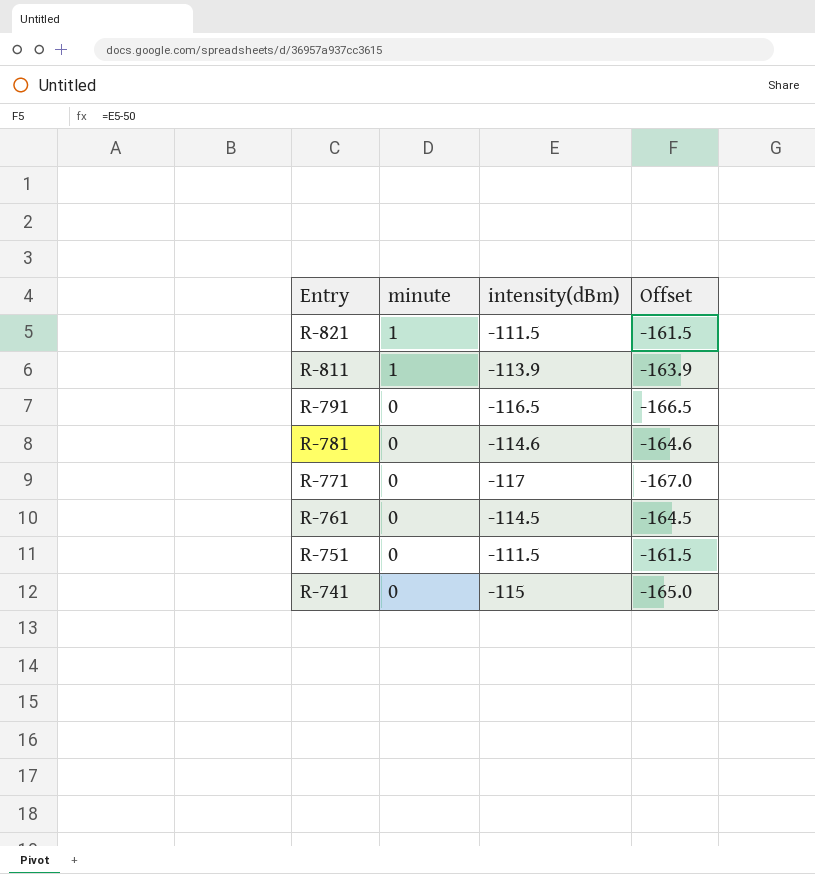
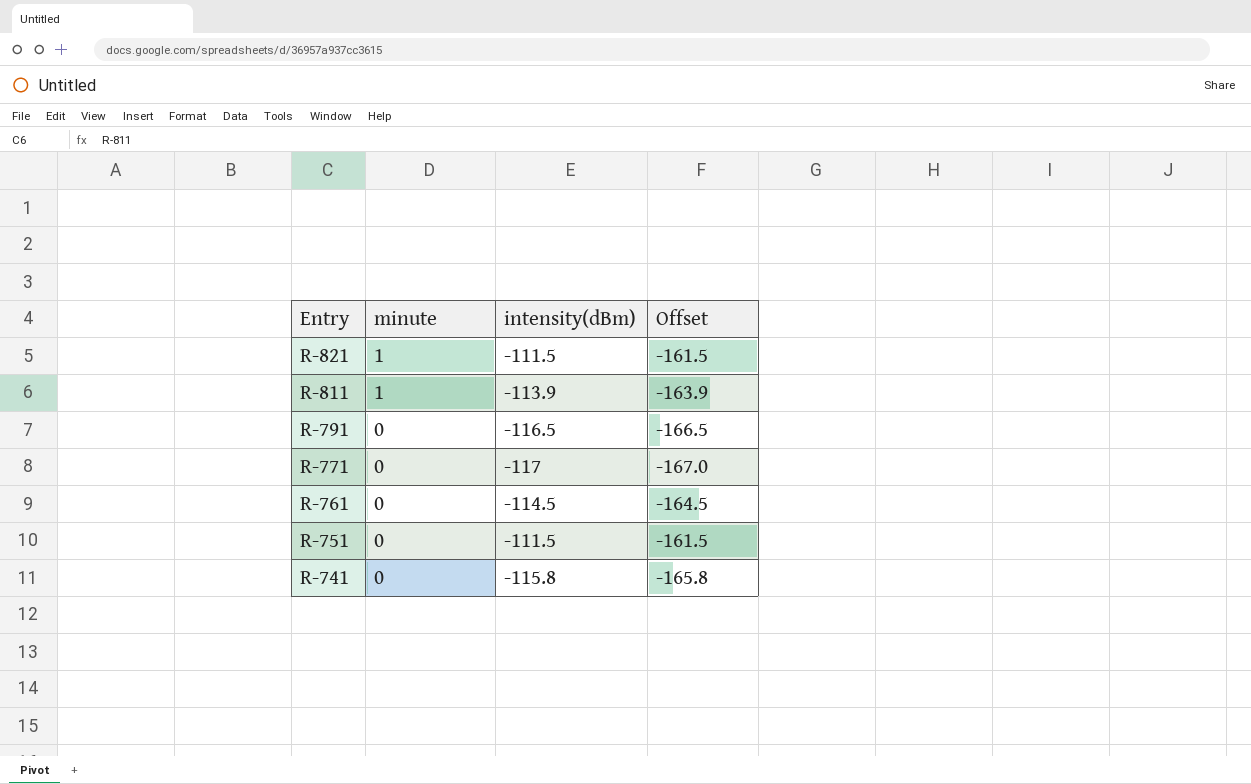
row R-781: 0 | -114.6 | -164.6 -> none
R-741 | intensity(dBm): -115 -> -115.8
R-741 | Offset: -165.0 -> -165.8

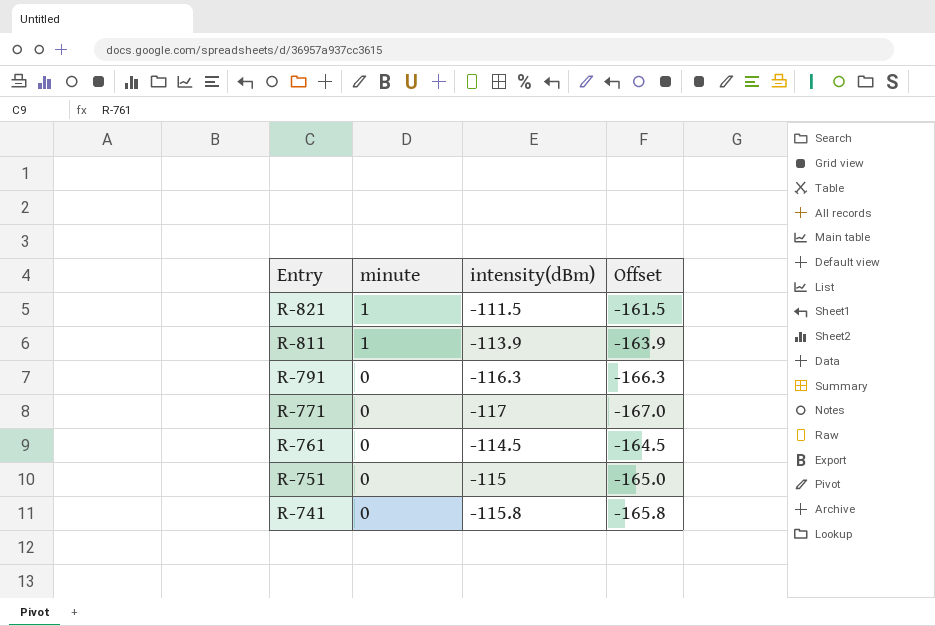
R-791 | intensity(dBm): -116.5 -> -116.3
R-791 | Offset: -166.5 -> -166.3
R-751 | intensity(dBm): -111.5 -> -115
R-751 | Offset: -161.5 -> -165.0

